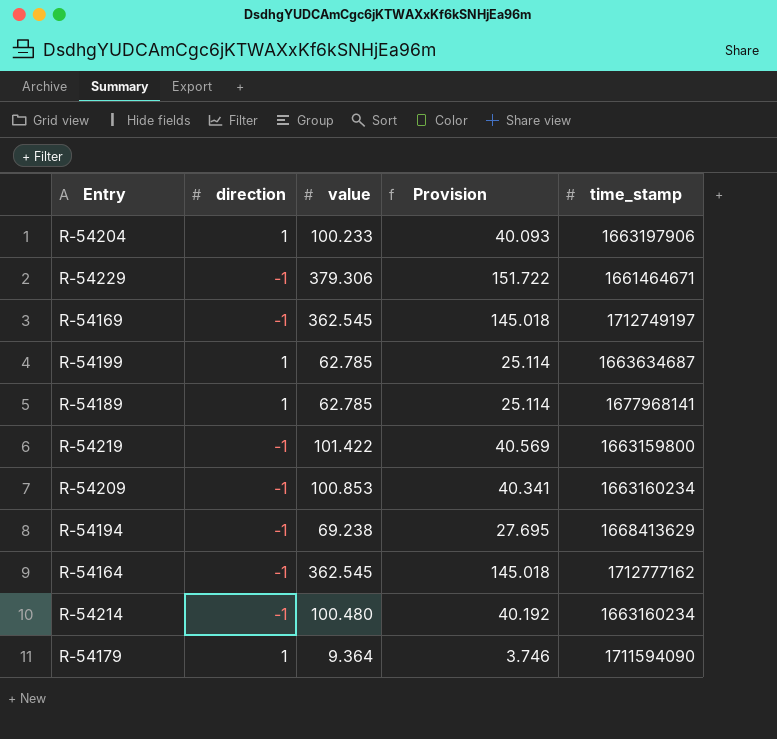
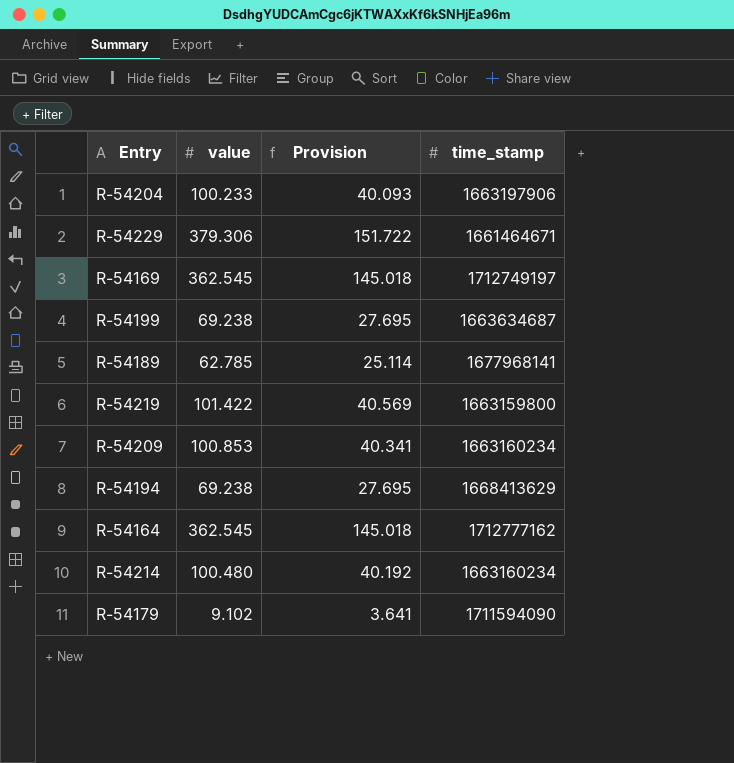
column direction | position: 2 -> none
R-54199 | value: 62.785 -> 69.238
R-54199 | Provision: 25.114 -> 27.695
R-54179 | value: 9.364 -> 9.102
R-54179 | Provision: 3.746 -> 3.641

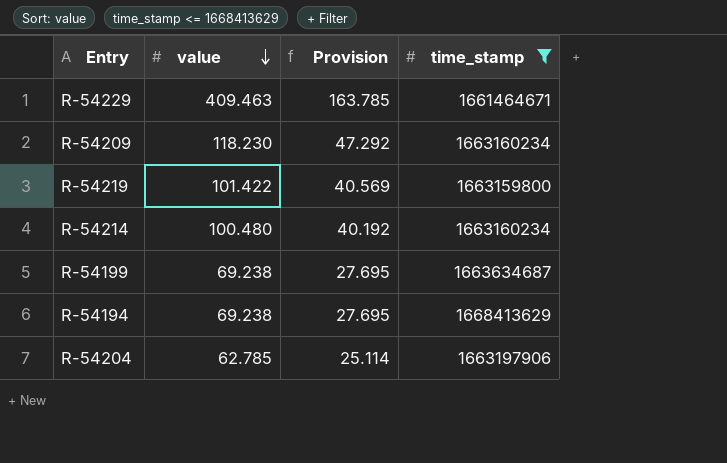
filter: none -> time_stamp <= 1668413629
row order: none -> value descending
R-54229 | value: 379.306 -> 409.463
R-54229 | Provision: 151.722 -> 163.785
R-54209 | value: 100.853 -> 118.230
R-54209 | Provision: 40.341 -> 47.292
R-54204 | value: 100.233 -> 62.785
R-54204 | Provision: 40.093 -> 25.114

